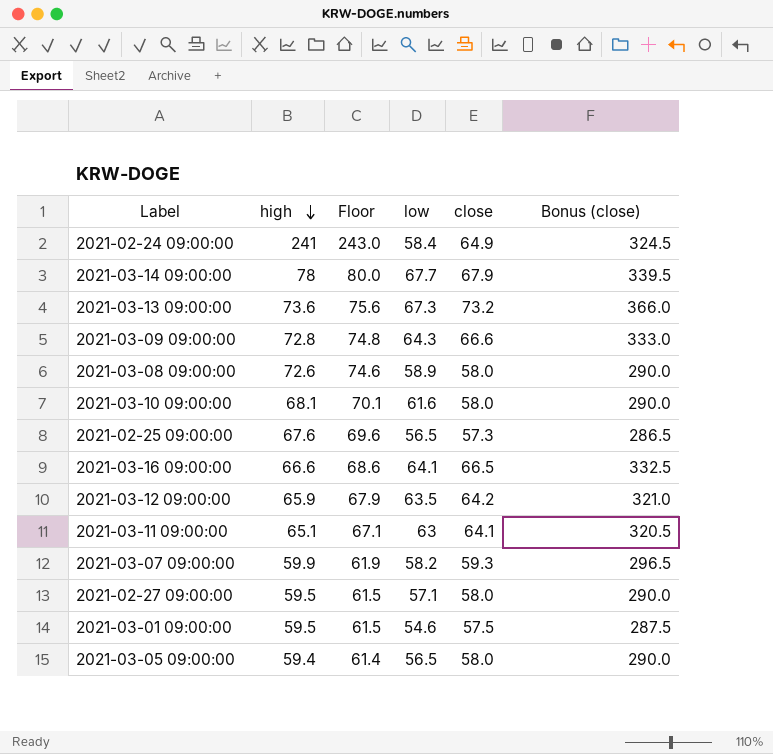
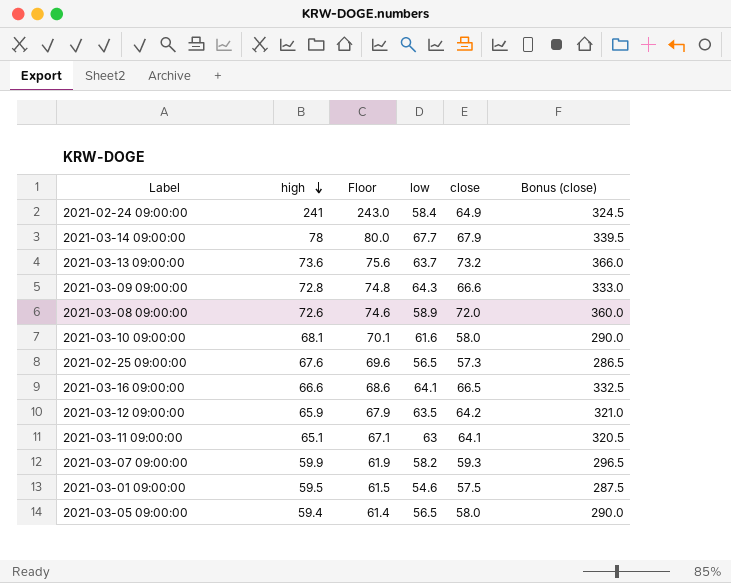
row 2021-02-27 09:00:00: 59.5 | 61.5 | 57.1 | 58.0 | 290.0 -> none
2021-03-13 09:00:00 | low: 67.3 -> 63.7
2021-03-08 09:00:00 | close: 58.0 -> 72.0
2021-03-08 09:00:00 | Bonus (close): 290.0 -> 360.0

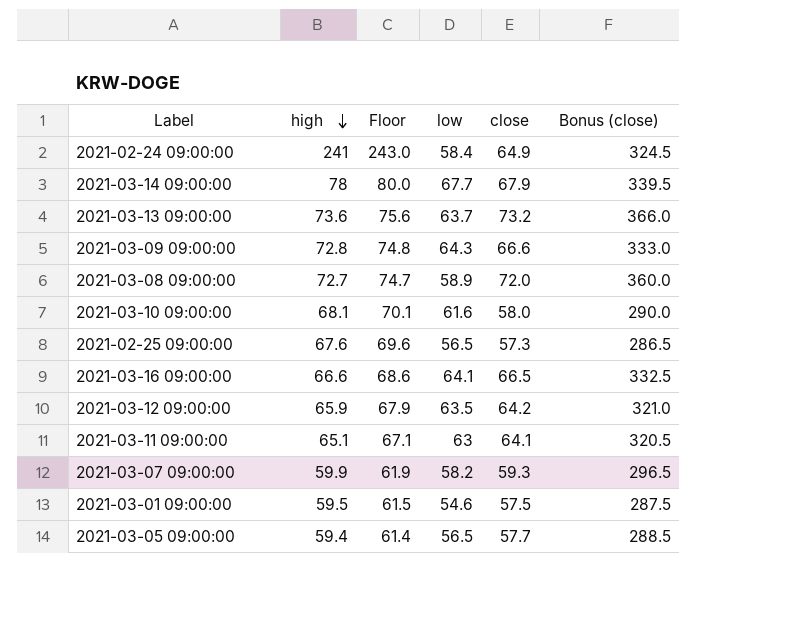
2021-03-08 09:00:00 | high: 72.6 -> 72.7
2021-03-08 09:00:00 | Floor: 74.6 -> 74.7
2021-03-05 09:00:00 | close: 58.0 -> 57.7
2021-03-05 09:00:00 | Bonus (close): 290.0 -> 288.5

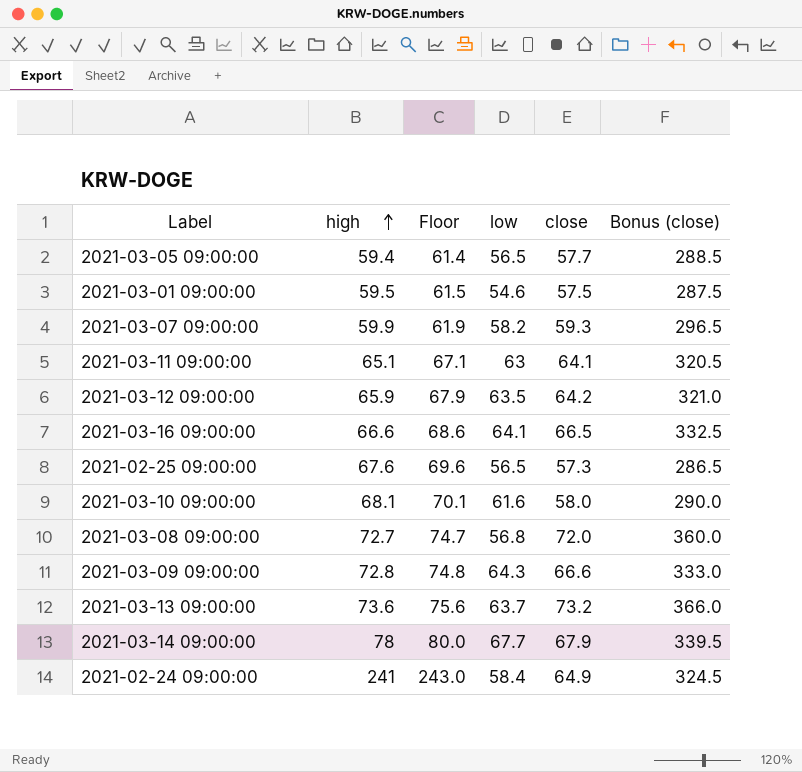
row order: high descending -> high ascending
2021-03-08 09:00:00 | low: 58.9 -> 56.8

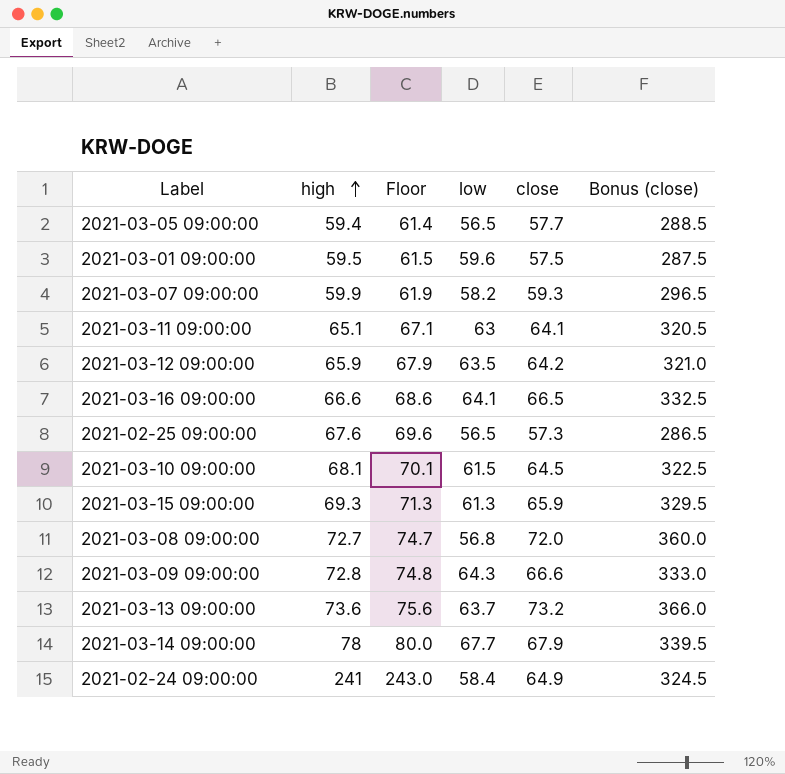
2021-03-01 09:00:00 | low: 54.6 -> 59.6
2021-03-10 09:00:00 | low: 61.6 -> 61.5
2021-03-10 09:00:00 | close: 58.0 -> 64.5
2021-03-10 09:00:00 | Bonus (close): 290.0 -> 322.5
row 2021-03-15 09:00:00: none -> 69.3 | 71.3 | 61.3 | 65.9 | 329.5

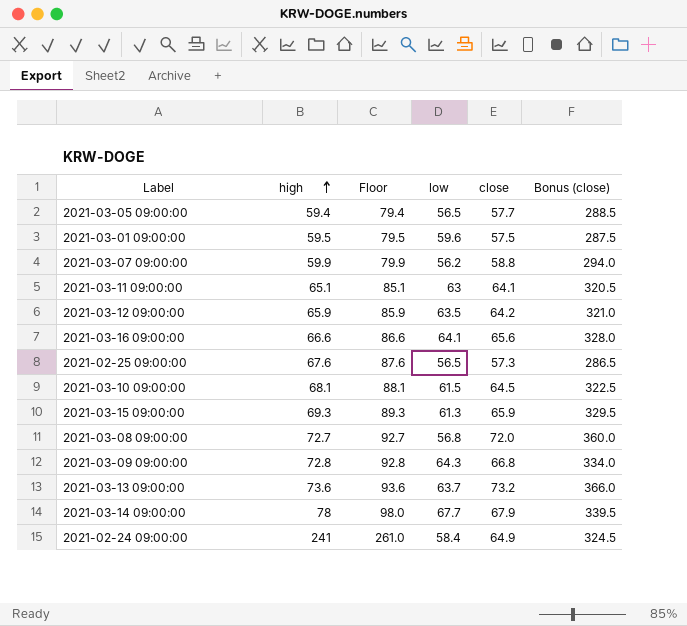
column Floor | formula: [high] + 2 -> [high] + 20
2021-03-07 09:00:00 | low: 58.2 -> 56.2
2021-03-07 09:00:00 | close: 59.3 -> 58.8
2021-03-07 09:00:00 | Bonus (close): 296.5 -> 294.0
2021-03-16 09:00:00 | close: 66.5 -> 65.6
2021-03-16 09:00:00 | Bonus (close): 332.5 -> 328.0
2021-03-09 09:00:00 | close: 66.6 -> 66.8
2021-03-09 09:00:00 | Bonus (close): 333.0 -> 334.0

